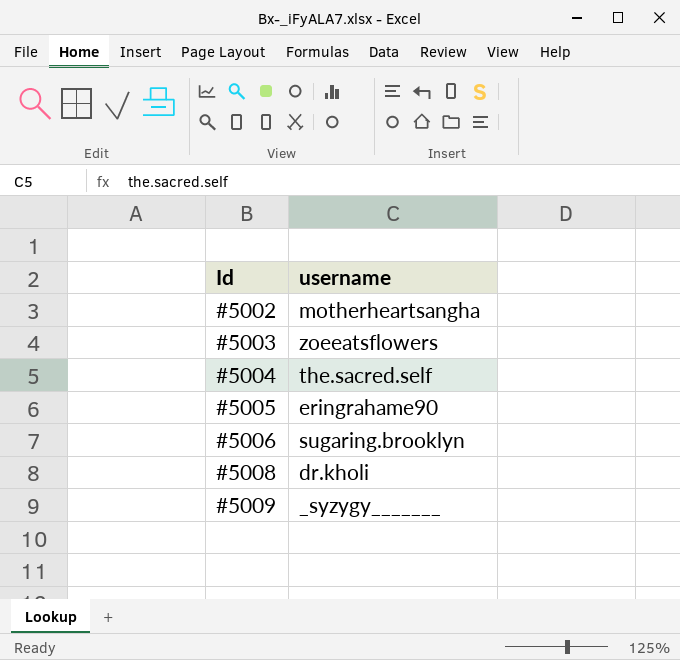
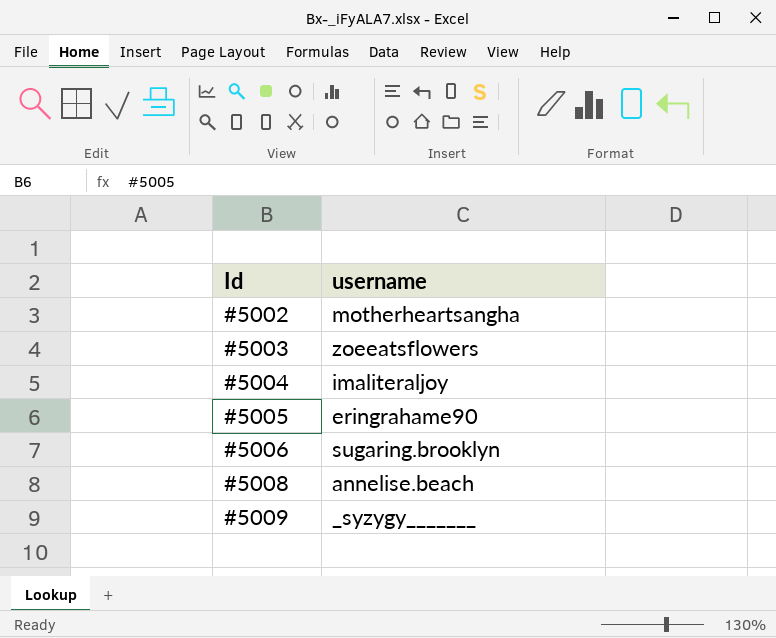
#5004 | username: the.sacred.self -> imaliteraljoy
#5008 | username: dr.kholi -> annelise.beach

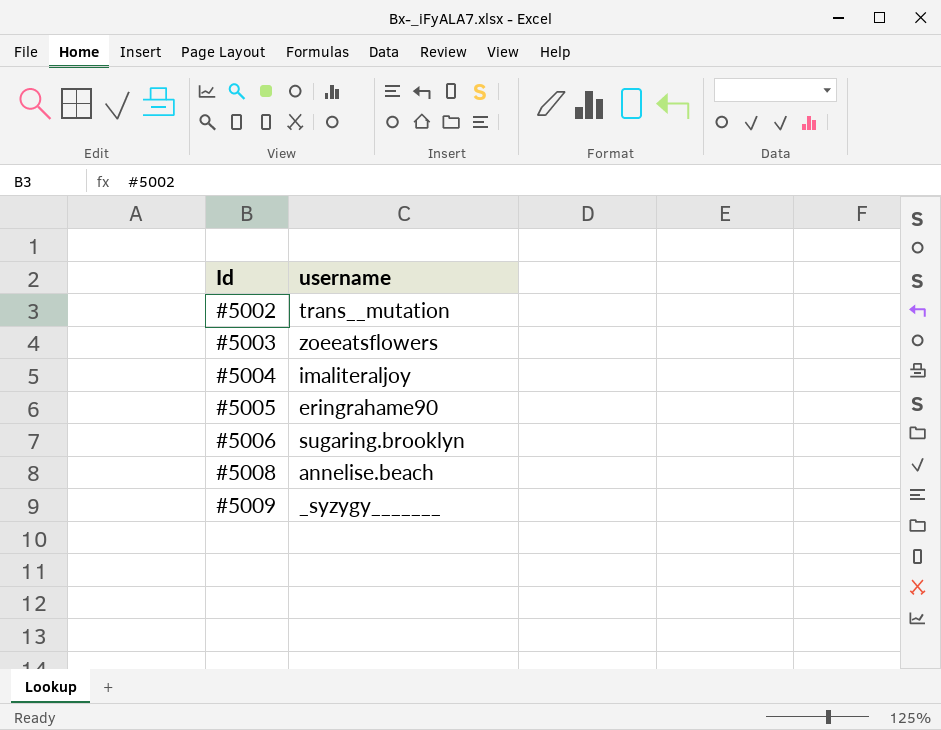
#5002 | username: motherheartsangha -> trans__mutation

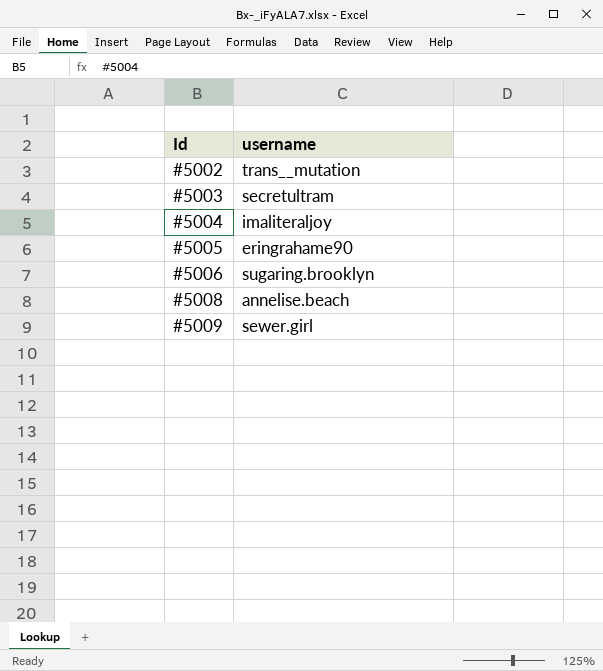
#5003 | username: zoeeatsflowers -> secretultram
#5009 | username: _syzygy_______ -> sewer.girl

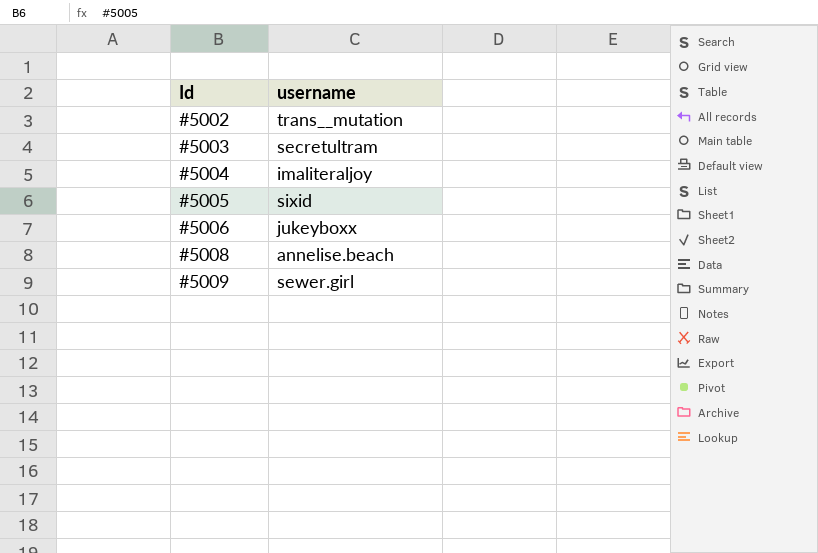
#5005 | username: eringrahame90 -> sixid
#5006 | username: sugaring.brooklyn -> jukeyboxx

